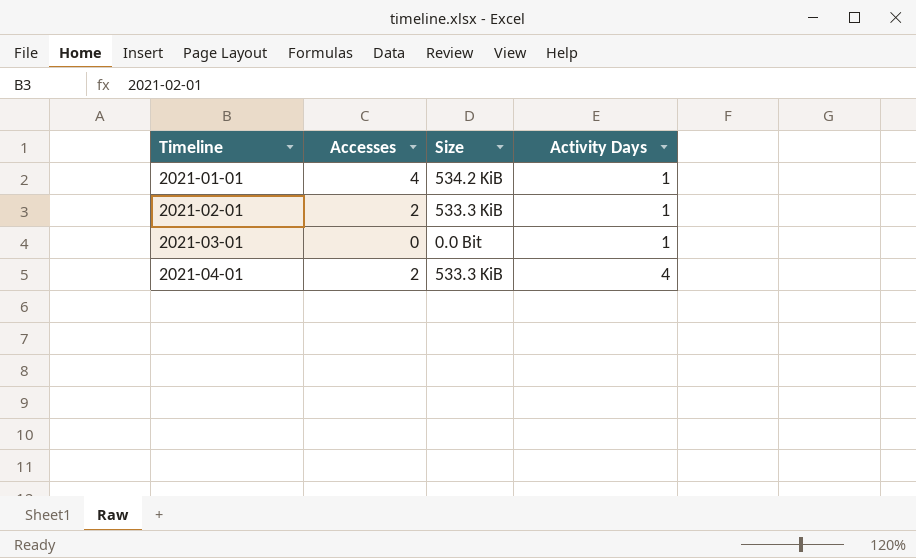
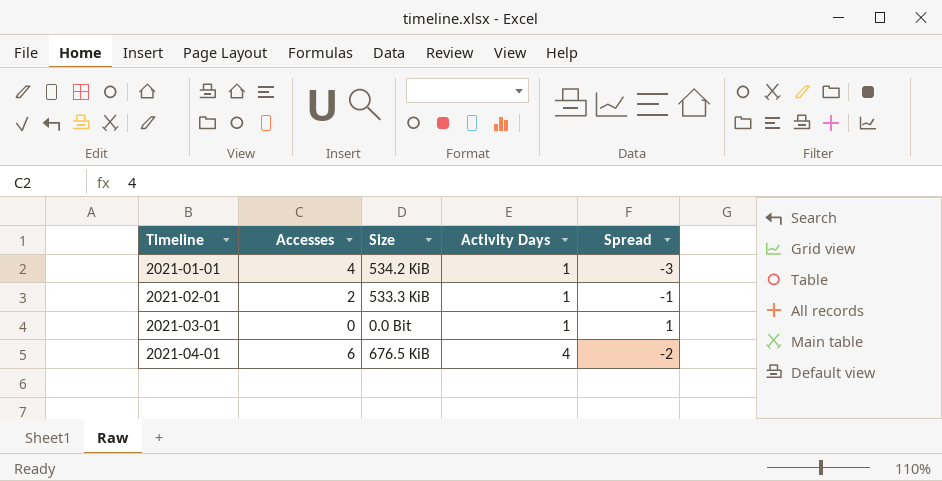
column Spread | formula: none -> [Activity Days] - [Accesses]
2021-04-01 | Accesses: 2 -> 6
2021-04-01 | Size: 533.3 KiB -> 676.5 KiB

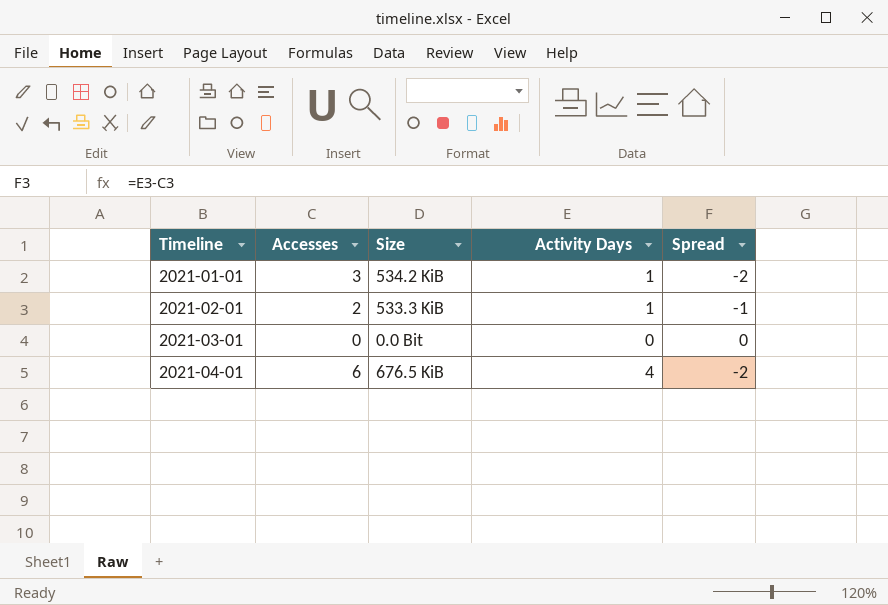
2021-01-01 | Accesses: 4 -> 3
2021-01-01 | Spread: -3 -> -2
2021-03-01 | Activity Days: 1 -> 0
2021-03-01 | Spread: 1 -> 0

